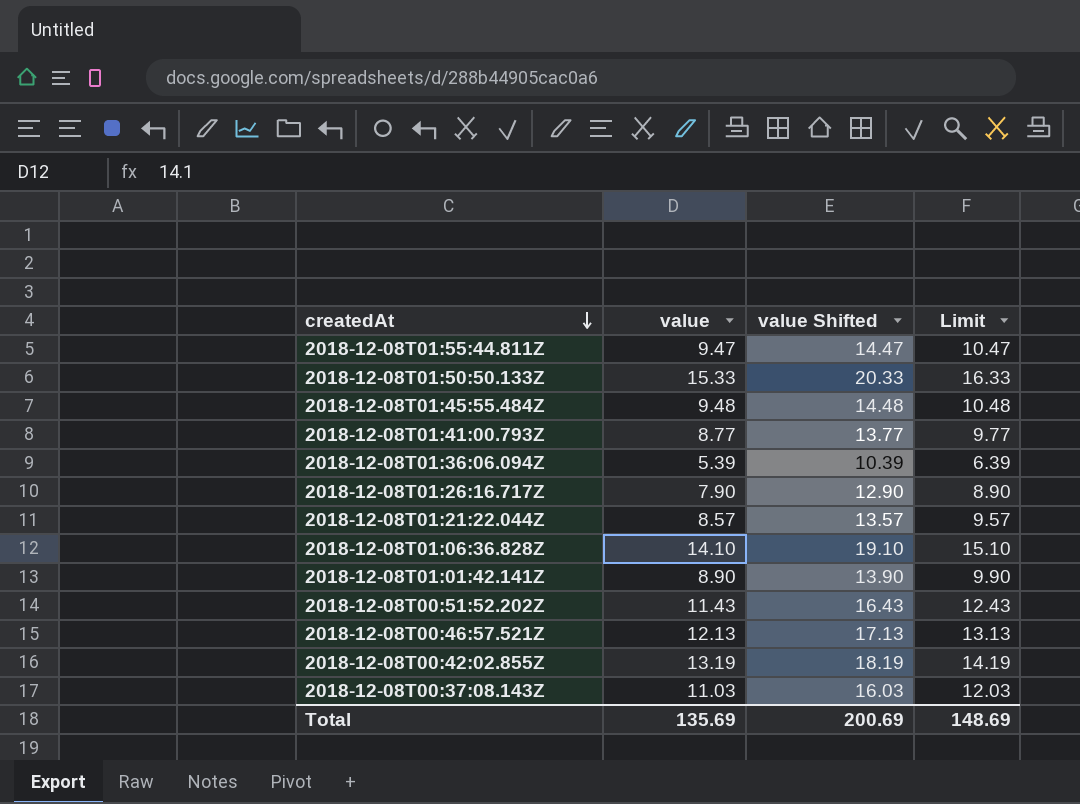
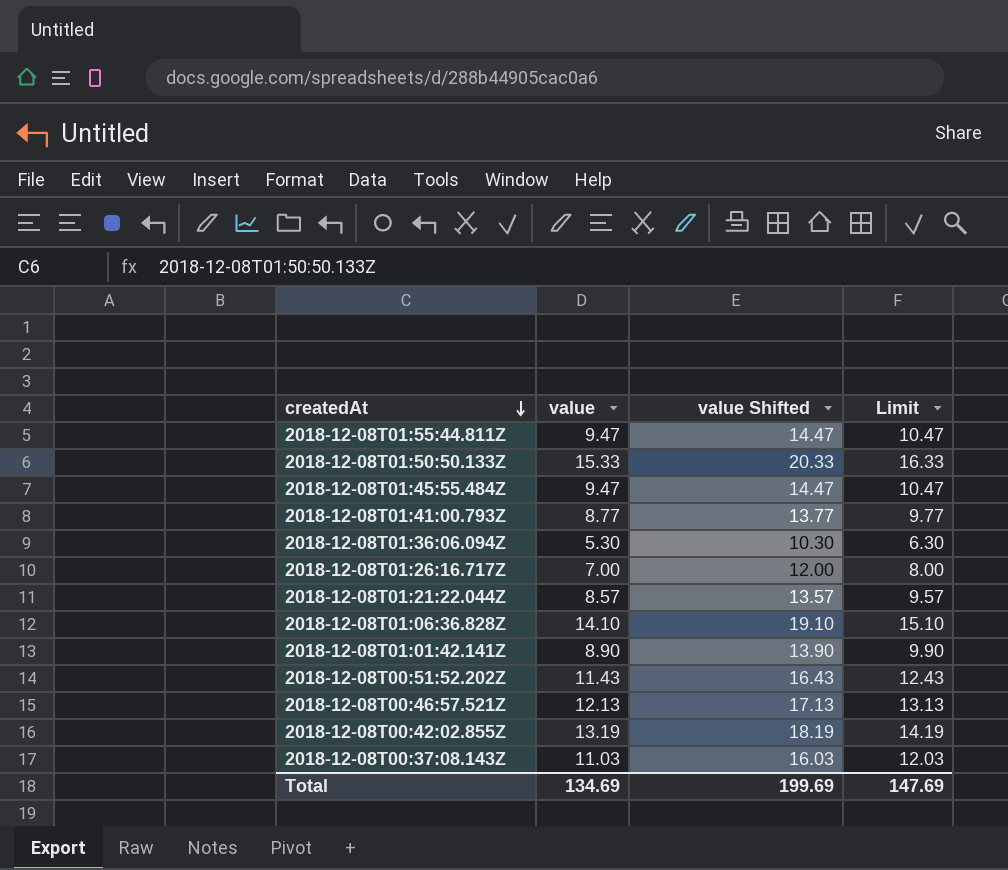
2018-12-08T01:45:55.484Z | value: 9.48 -> 9.47
2018-12-08T01:45:55.484Z | value Shifted: 14.48 -> 14.47
2018-12-08T01:45:55.484Z | Limit: 10.48 -> 10.47
2018-12-08T01:36:06.094Z | value: 5.39 -> 5.30
2018-12-08T01:36:06.094Z | value Shifted: 10.39 -> 10.30
2018-12-08T01:36:06.094Z | Limit: 6.39 -> 6.30
2018-12-08T01:26:16.717Z | value: 7.90 -> 7.00
2018-12-08T01:26:16.717Z | value Shifted: 12.90 -> 12.00
2018-12-08T01:26:16.717Z | Limit: 8.90 -> 8.00
Total | value: 135.69 -> 134.69
Total | value Shifted: 200.69 -> 199.69
Total | Limit: 148.69 -> 147.69

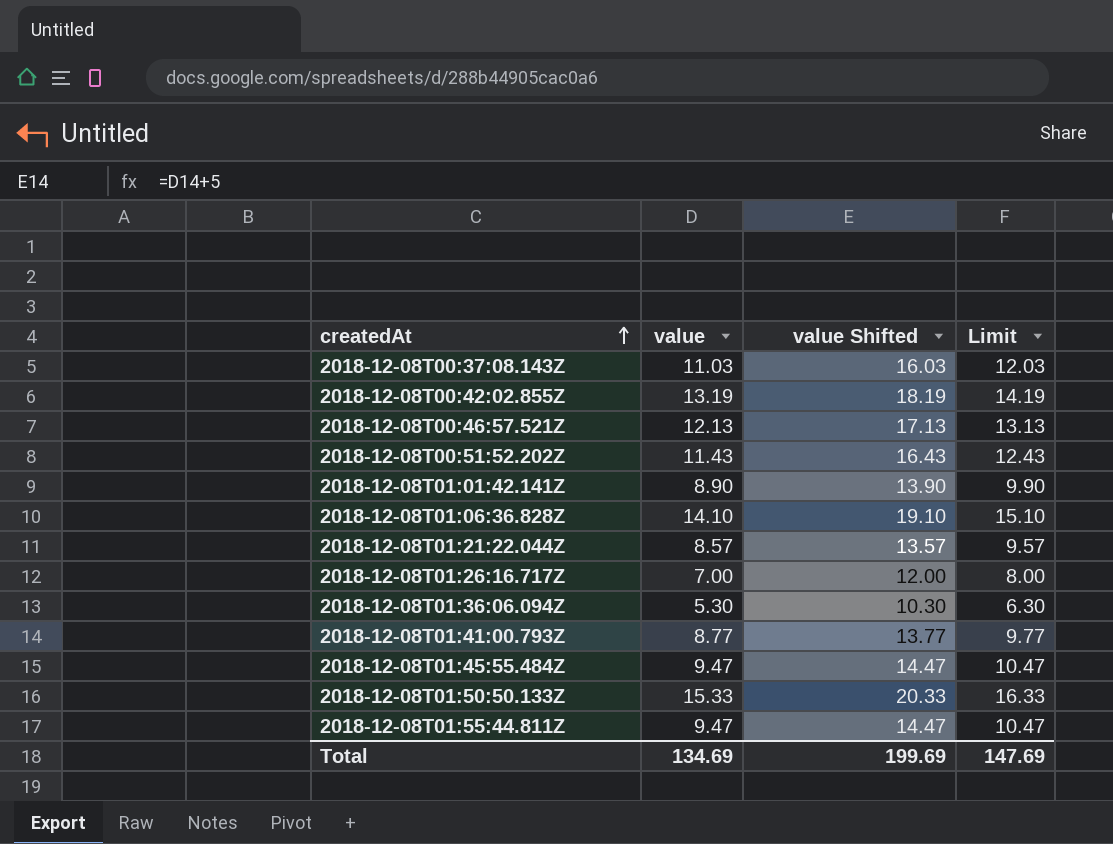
row order: createdAt descending -> createdAt ascending

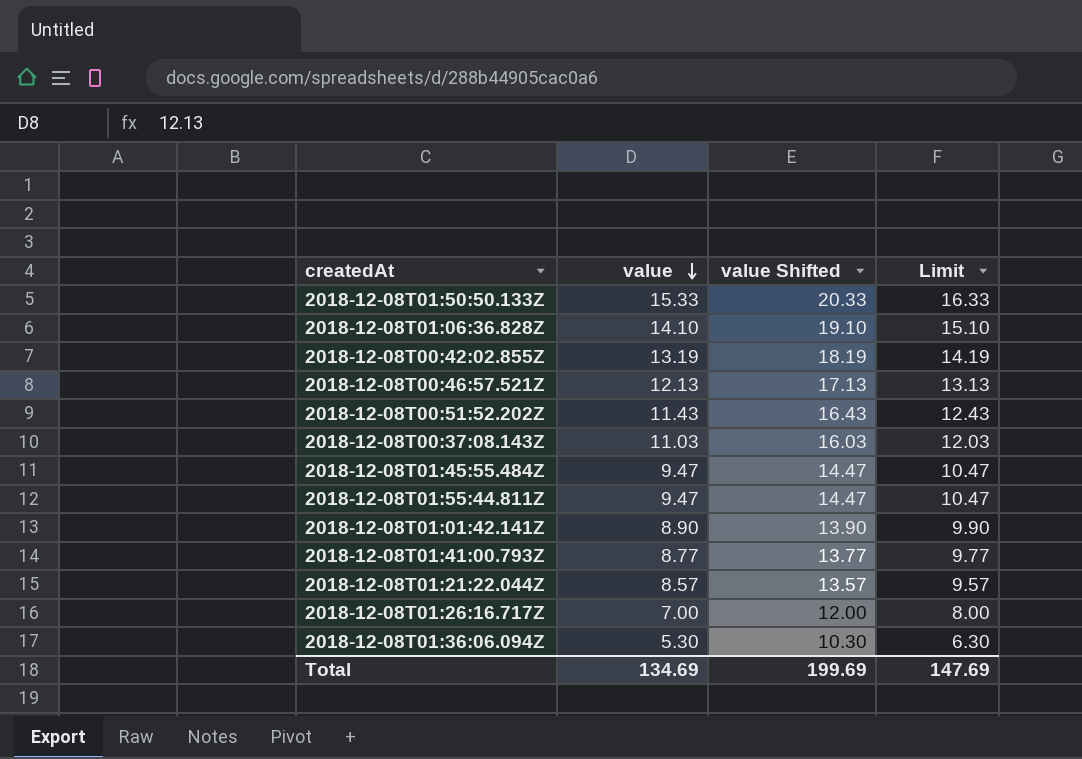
row order: createdAt ascending -> value descending

